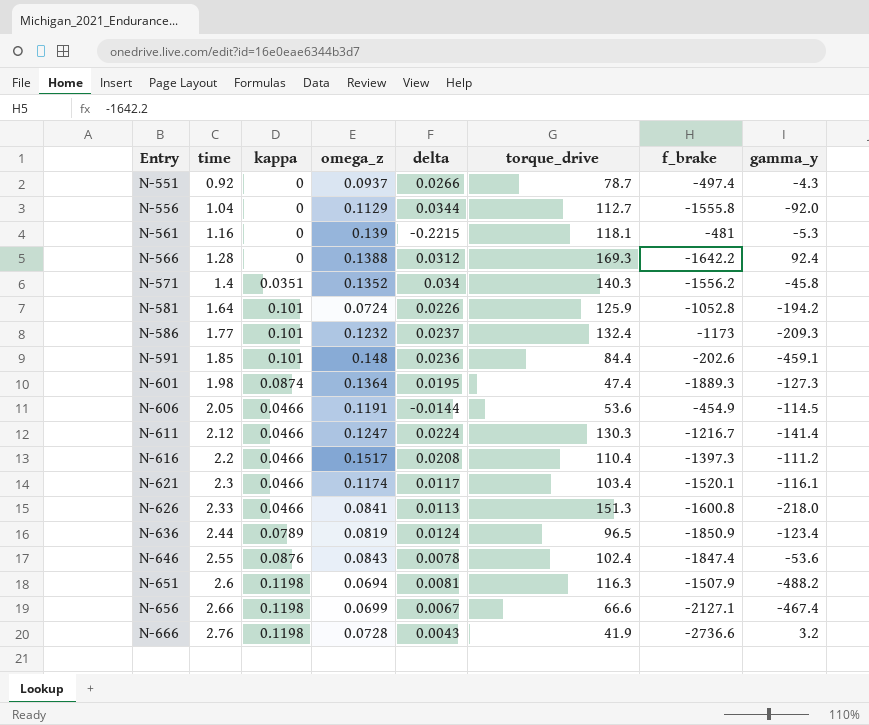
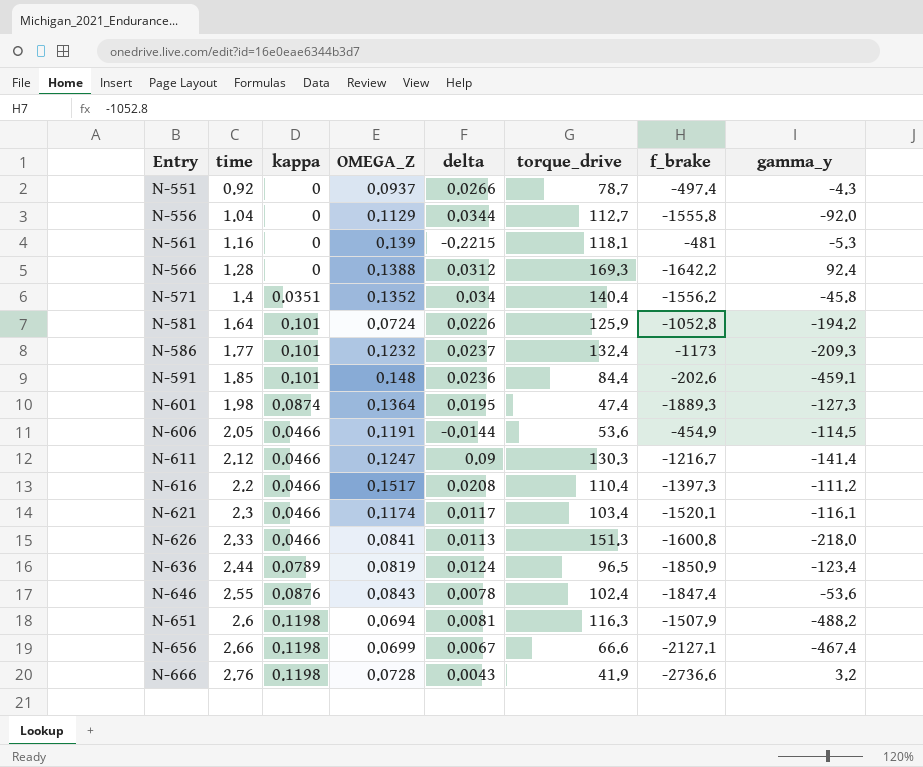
column name: omega_z -> OMEGA_Z
N-571 | torque_drive: 140.3 -> 140.4
N-611 | delta: 0.0224 -> 0.09

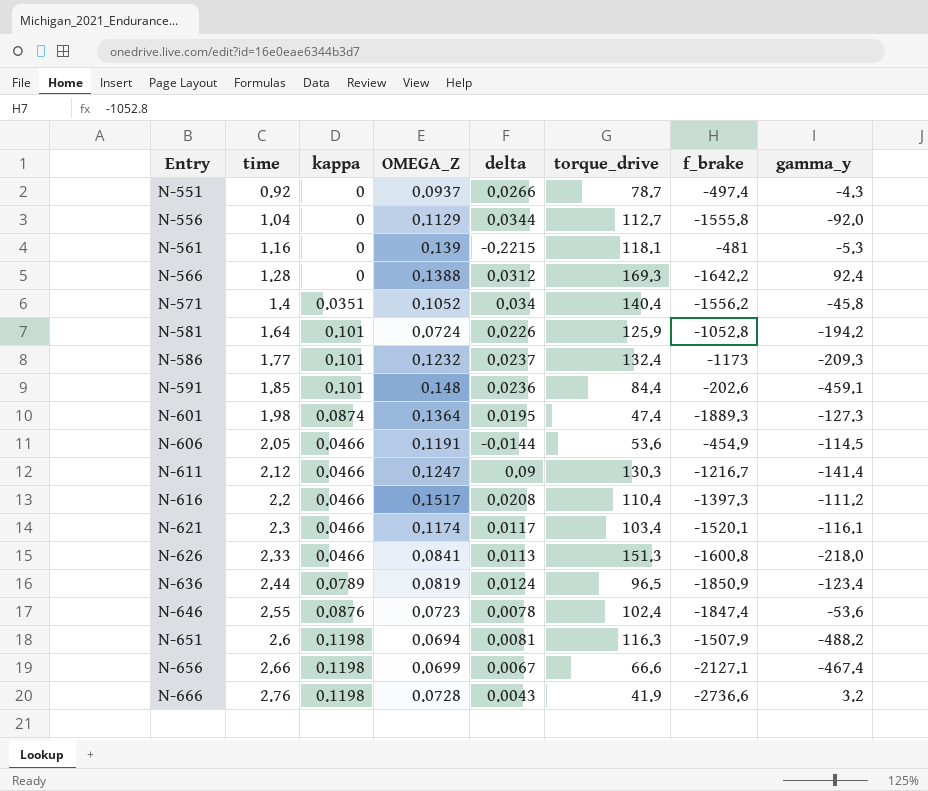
N-571 | OMEGA_Z: 0.1352 -> 0.1052
N-646 | OMEGA_Z: 0.0843 -> 0.0723

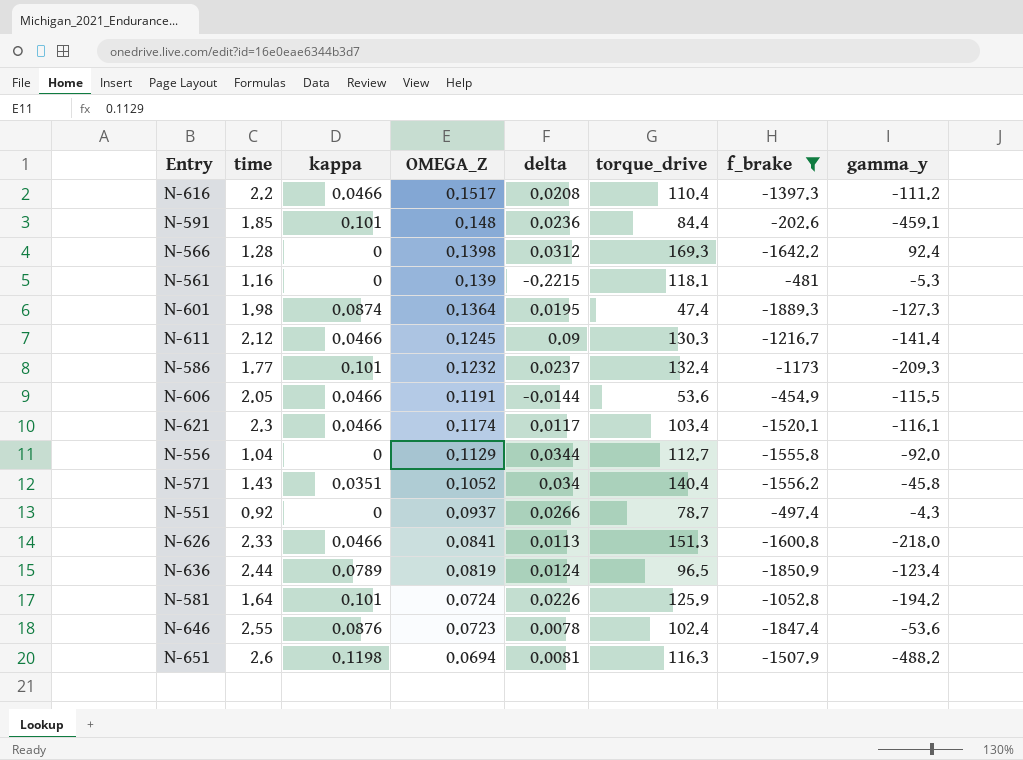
filter: none -> f_brake >= -1889.3
row order: Entry ascending -> OMEGA_Z descending
N-566 | OMEGA_Z: 0.1388 -> 0.1398
N-611 | OMEGA_Z: 0.1247 -> 0.1245
N-606 | gamma_y: -114.5 -> -115.5
N-571 | time: 1.4 -> 1.43

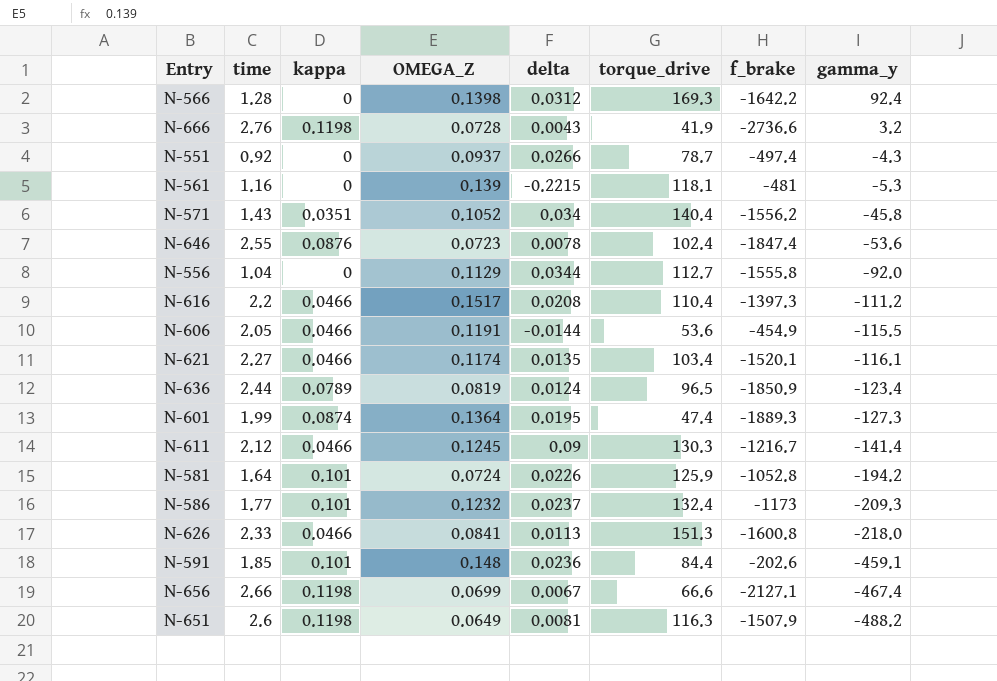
filter: f_brake >= -1889.3 -> none
row order: OMEGA_Z descending -> gamma_y descending
N-621 | time: 2.3 -> 2.27
N-621 | delta: 0.0117 -> 0.0135
N-601 | time: 1.98 -> 1.99
N-651 | OMEGA_Z: 0.0694 -> 0.0649

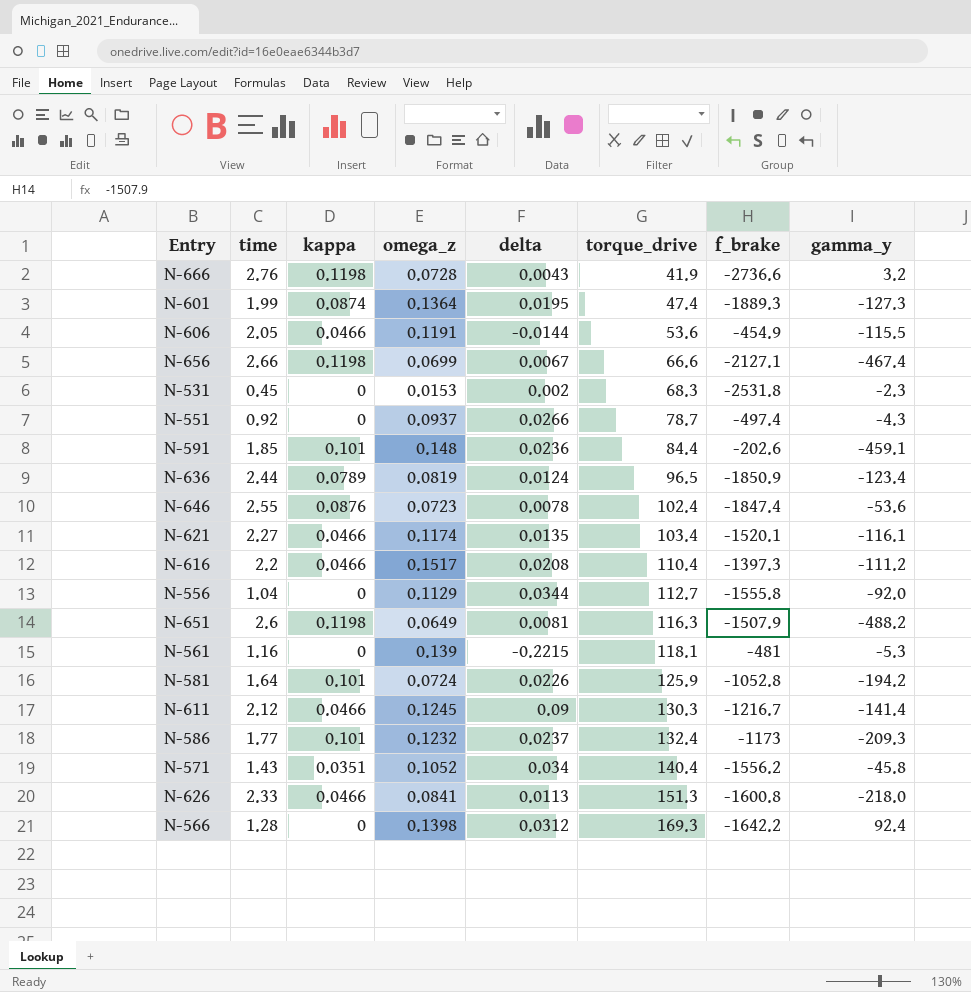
row order: gamma_y descending -> torque_drive ascending
column name: OMEGA_Z -> omega_z
row N-531: none -> 0.45 | 0 | 0.0153 | 0.002 | 68.3 | -2531.8 | -2.3

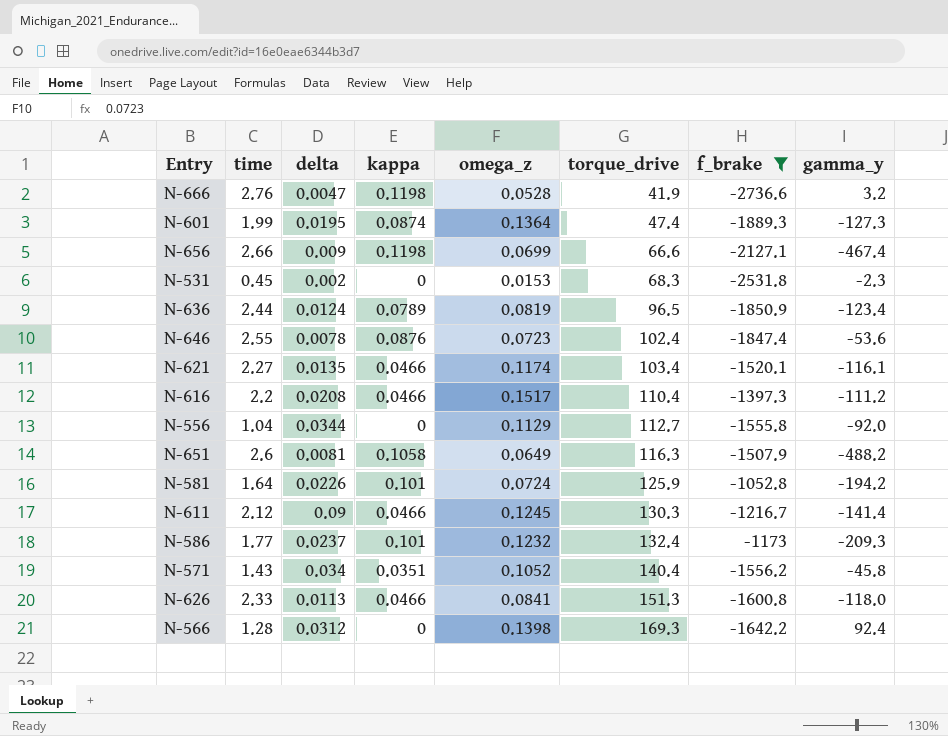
filter: none -> f_brake <= -1052.8
column delta | position: 5 -> 3
N-666 | delta: 0.0043 -> 0.0047
N-666 | omega_z: 0.0728 -> 0.0528
N-656 | delta: 0.0067 -> 0.009
N-651 | kappa: 0.1198 -> 0.1058
N-626 | gamma_y: -218.0 -> -118.0

